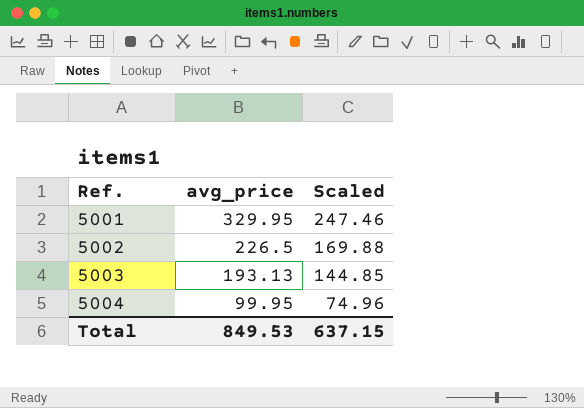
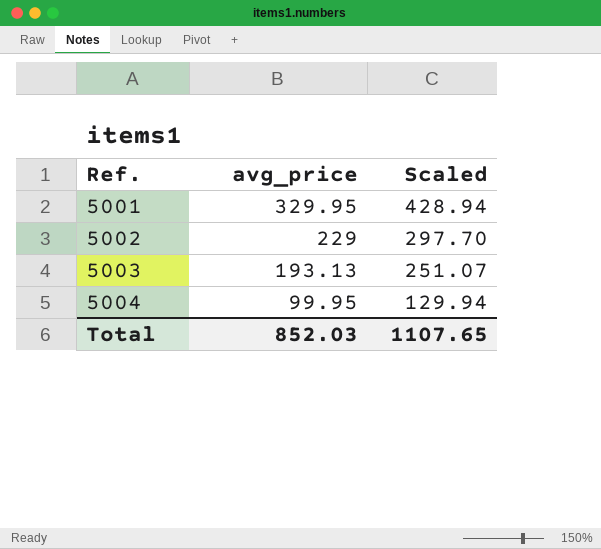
column Scaled | formula: [avg_price] * 0.75 -> [avg_price] * 1.3
5002 | avg_price: 226.5 -> 229
Total | avg_price: 849.53 -> 852.03
Total | Scaled: 637.15 -> 1107.65

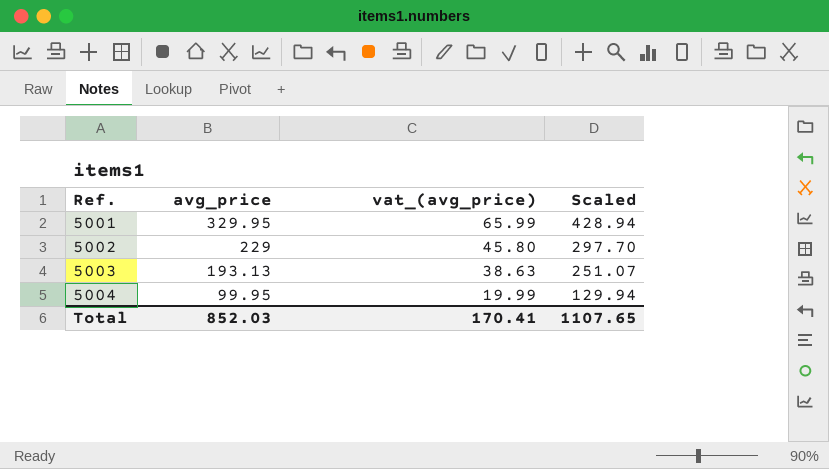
column vat_(avg_price) | formula: none -> [avg_price] * 0.2

